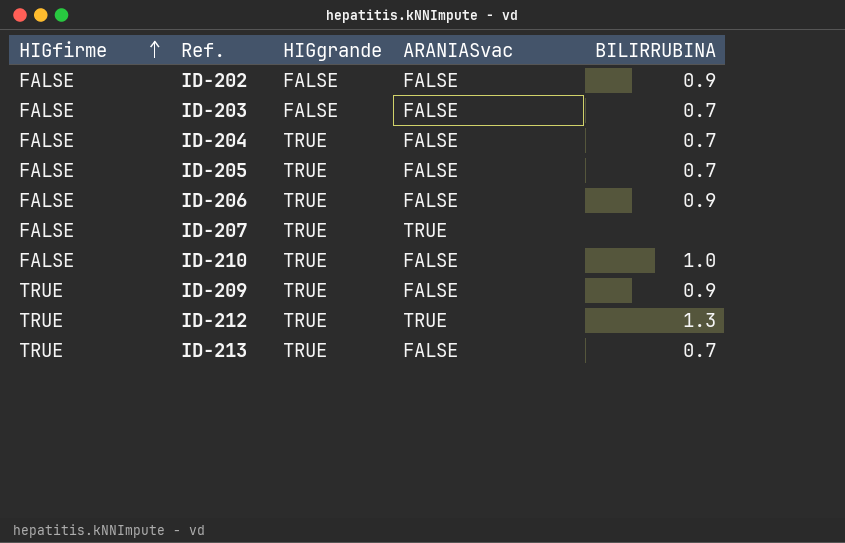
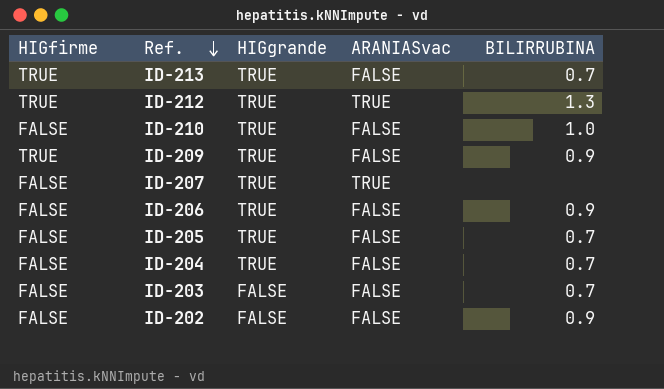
row order: HIGfirme ascending -> Ref. descending

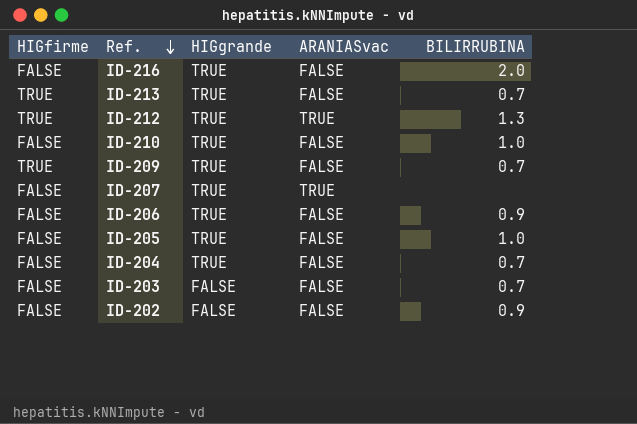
row ID-216: none -> FALSE | TRUE | FALSE | 2.0
ID-209 | BILIRRUBINA: 0.9 -> 0.7
ID-205 | BILIRRUBINA: 0.7 -> 1.0

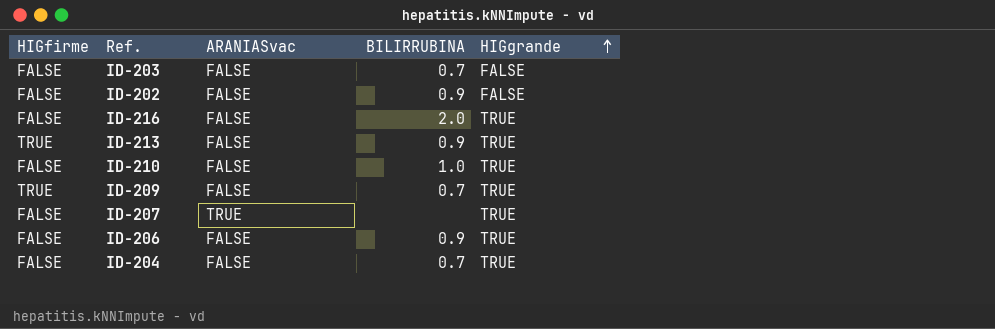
row order: Ref. descending -> HIGgrande ascending
column HIGgrande | position: 3 -> 5
row ID-212: TRUE | TRUE | TRUE | 1.3 -> none
row ID-205: FALSE | TRUE | FALSE | 1.0 -> none
ID-213 | BILIRRUBINA: 0.7 -> 0.9

